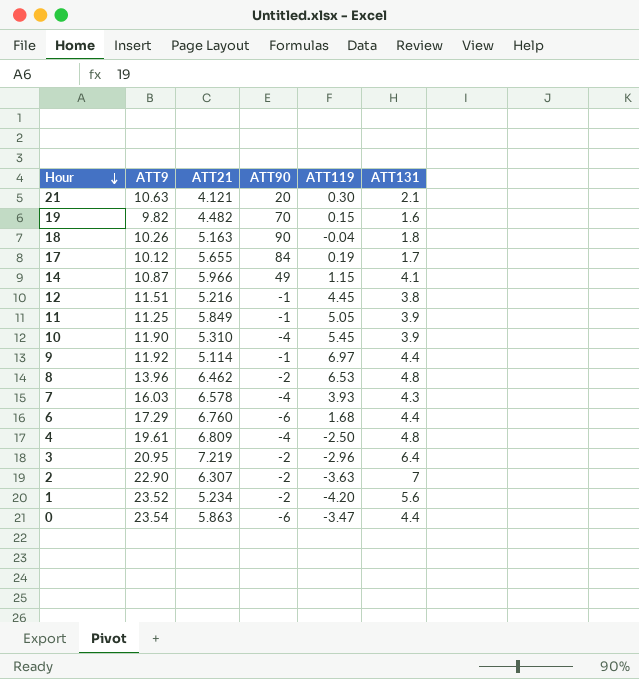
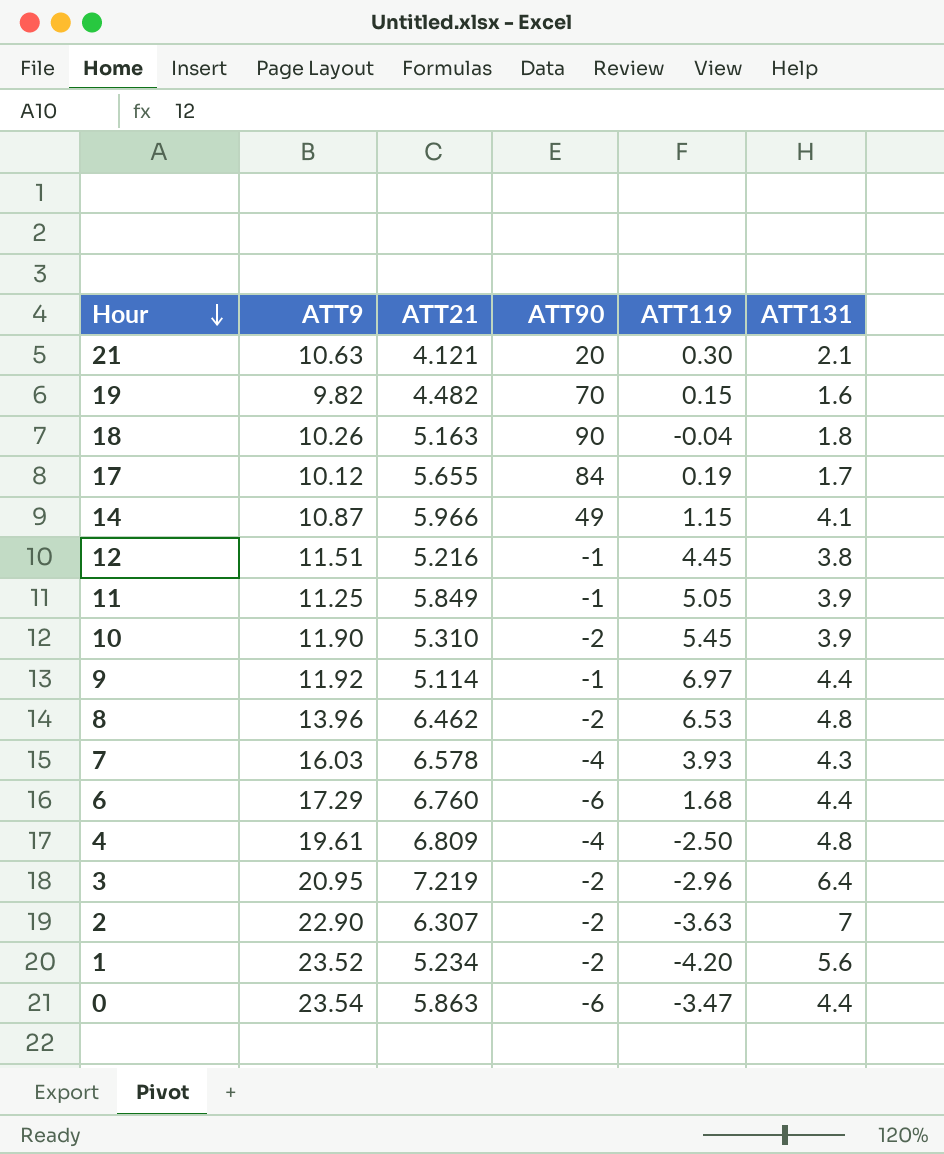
10 | ATT90: -4 -> -2

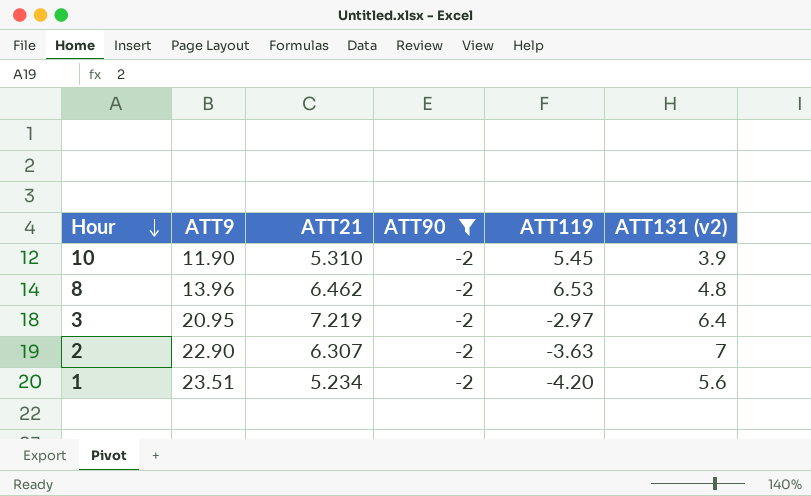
filter: none -> ATT90 = -2
column name: ATT131 -> ATT131 (v2)
3 | ATT119: -2.96 -> -2.97
1 | ATT9: 23.52 -> 23.51

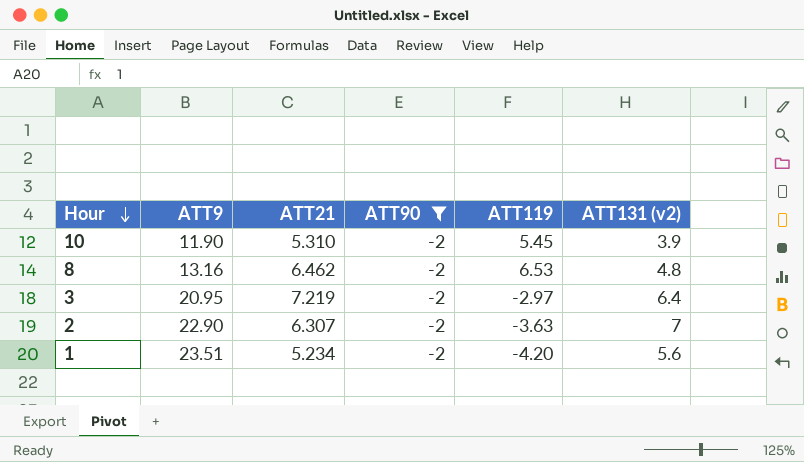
8 | ATT9: 13.96 -> 13.16

